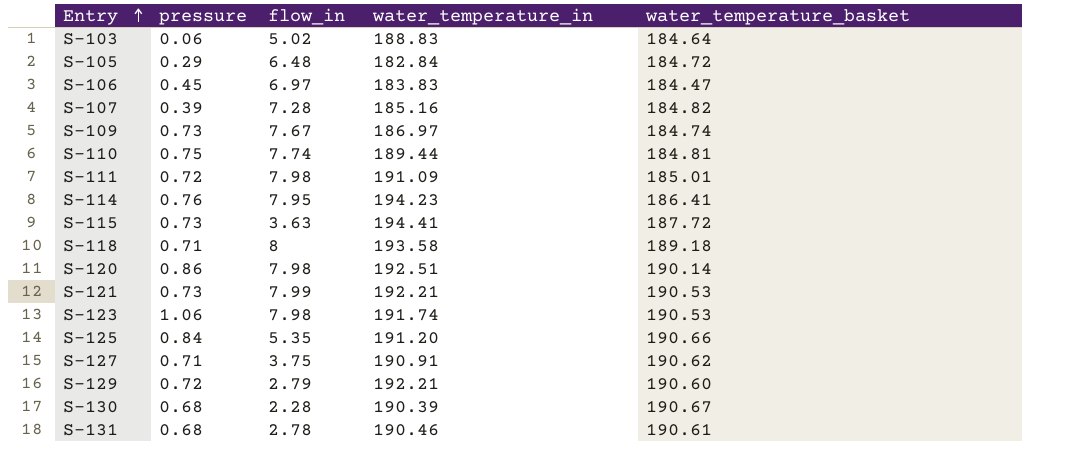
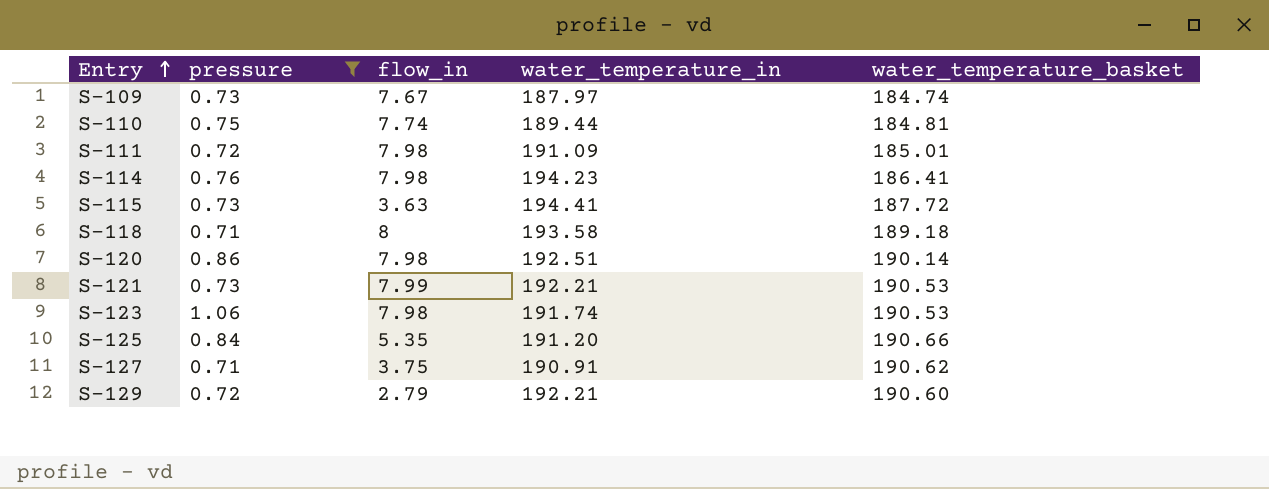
filter: none -> pressure >= 0.71
S-109 | water_temperature_in: 186.97 -> 187.97
S-114 | flow_in: 7.95 -> 7.98

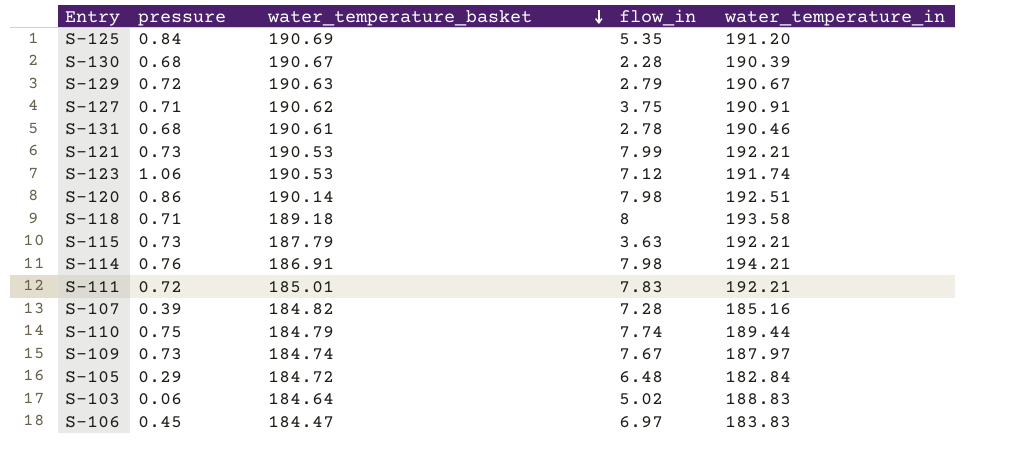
filter: pressure >= 0.71 -> none
row order: Entry ascending -> water_temperature_basket descending
column water_temperature_basket | position: 5 -> 3
S-125 | water_temperature_basket: 190.66 -> 190.69
S-129 | water_temperature_basket: 190.60 -> 190.63
S-129 | water_temperature_in: 192.21 -> 190.67
S-123 | flow_in: 7.98 -> 7.12
S-115 | water_temperature_basket: 187.72 -> 187.79
S-115 | water_temperature_in: 194.41 -> 192.21
S-114 | water_temperature_basket: 186.41 -> 186.91
S-114 | water_temperature_in: 194.23 -> 194.21
S-111 | flow_in: 7.98 -> 7.83
S-111 | water_temperature_in: 191.09 -> 192.21
S-110 | water_temperature_basket: 184.81 -> 184.79

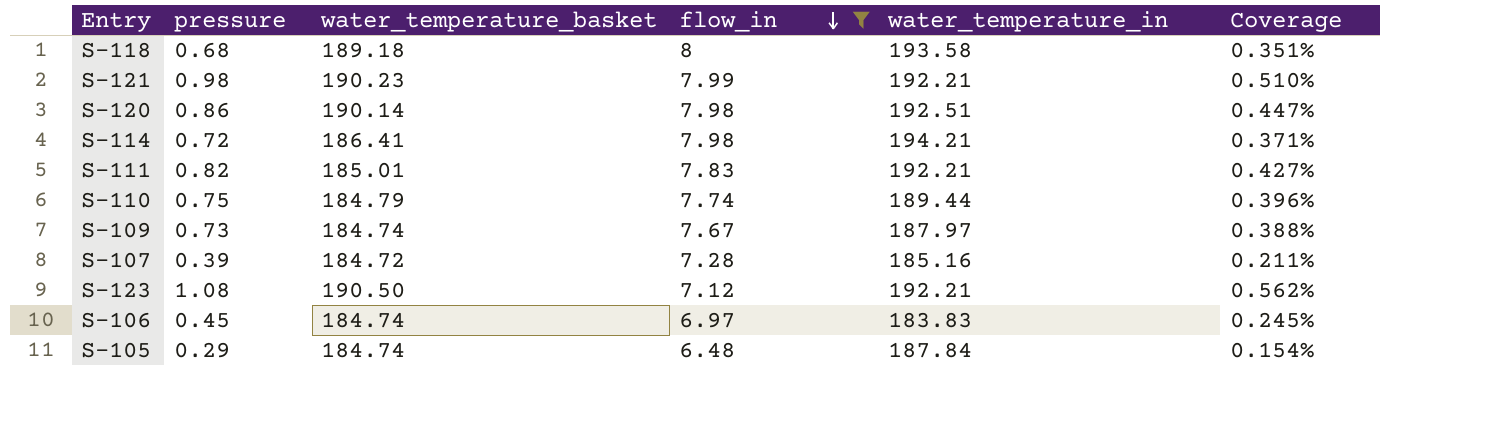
filter: none -> flow_in >= 6.48
row order: water_temperature_basket descending -> flow_in descending
column Coverage | formula: none -> [pressure] / [water_temperature_in]
S-118 | pressure: 0.71 -> 0.68
S-121 | pressure: 0.73 -> 0.98
S-121 | water_temperature_basket: 190.53 -> 190.23
S-114 | pressure: 0.76 -> 0.72
S-114 | water_temperature_basket: 186.91 -> 186.41
S-111 | pressure: 0.72 -> 0.82
S-107 | water_temperature_basket: 184.82 -> 184.72
S-123 | pressure: 1.06 -> 1.08
S-123 | water_temperature_basket: 190.53 -> 190.50
S-123 | water_temperature_in: 191.74 -> 192.21
S-106 | water_temperature_basket: 184.47 -> 184.74
S-105 | water_temperature_basket: 184.72 -> 184.74
S-105 | water_temperature_in: 182.84 -> 187.84

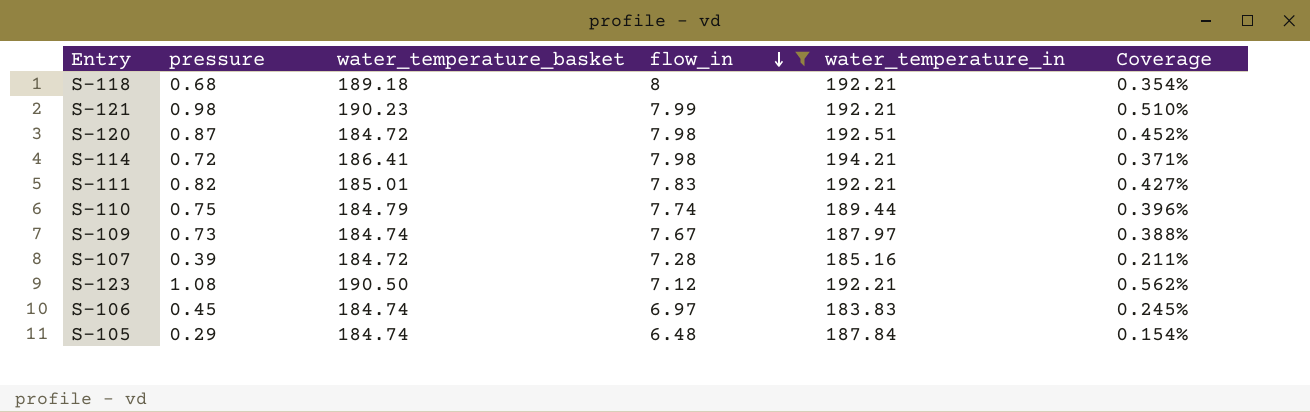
S-118 | water_temperature_in: 193.58 -> 192.21
S-118 | Coverage: 0.351% -> 0.354%
S-120 | pressure: 0.86 -> 0.87
S-120 | water_temperature_basket: 190.14 -> 184.72
S-120 | Coverage: 0.447% -> 0.452%

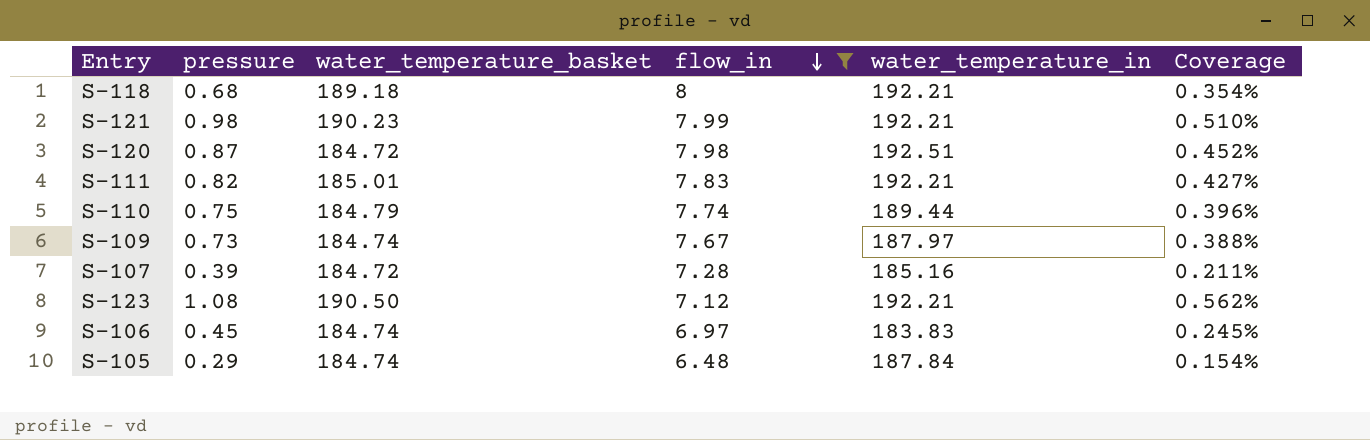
row S-114: 0.72 | 186.41 | 7.98 | 194.21 | 0.371% -> none

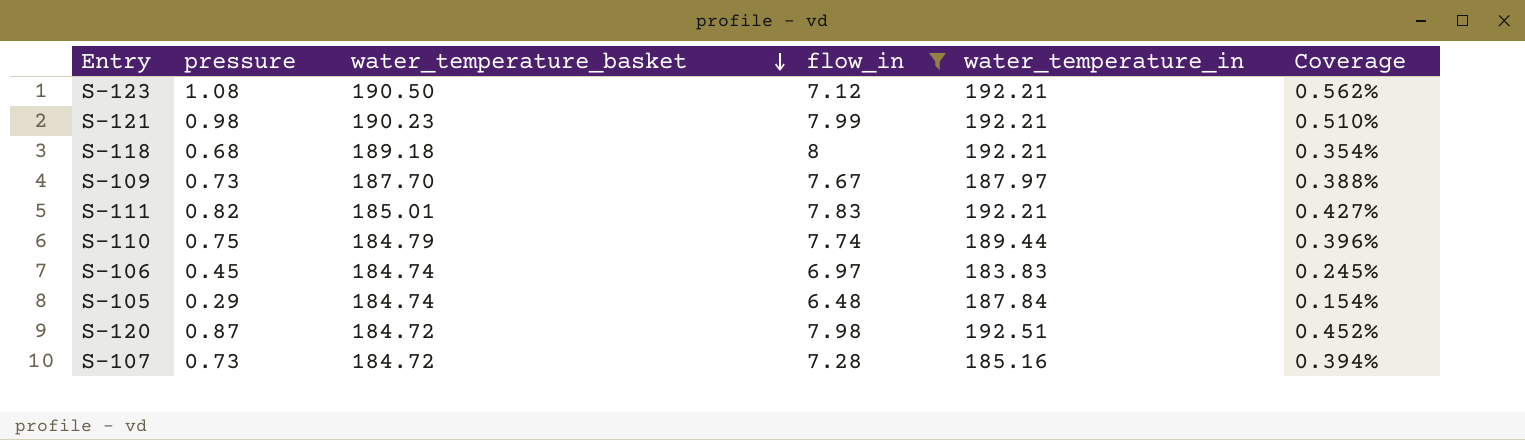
row order: flow_in descending -> water_temperature_basket descending
S-109 | water_temperature_basket: 184.74 -> 187.70
S-107 | pressure: 0.39 -> 0.73
S-107 | Coverage: 0.211% -> 0.394%

